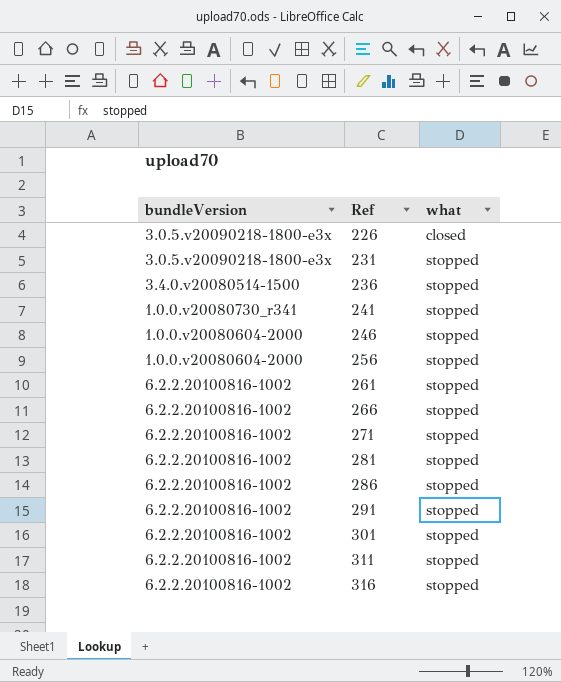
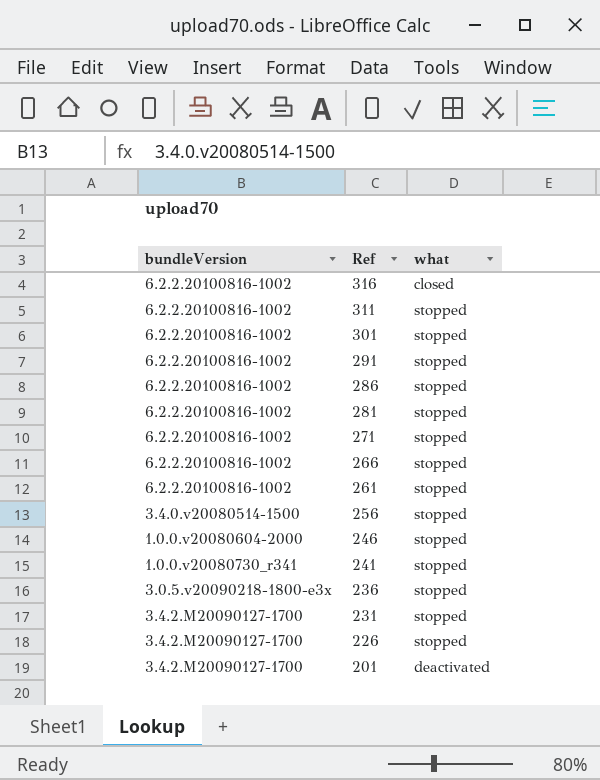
row order: Ref ascending -> Ref descending
316 | what: stopped -> closed
256 | bundleVersion: 1.0.0.v20080604-2000 -> 3.4.0.v20080514-1500
236 | bundleVersion: 3.4.0.v20080514-1500 -> 3.0.5.v20090218-1800-e3x
231 | bundleVersion: 3.0.5.v20090218-1800-e3x -> 3.4.2.M20090127-1700
226 | bundleVersion: 3.0.5.v20090218-1800-e3x -> 3.4.2.M20090127-1700
226 | what: closed -> stopped
row 201: none -> 3.4.2.M20090127-1700 | deactivated

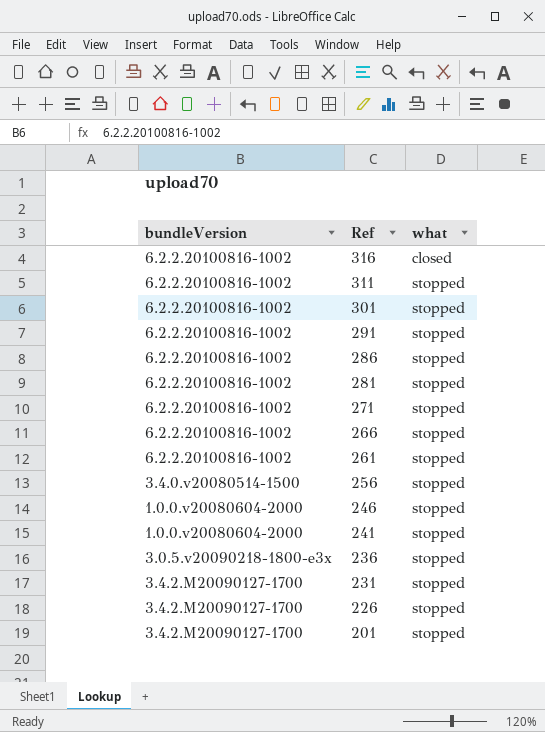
241 | bundleVersion: 1.0.0.v20080730_r341 -> 1.0.0.v20080604-2000
201 | what: deactivated -> stopped

